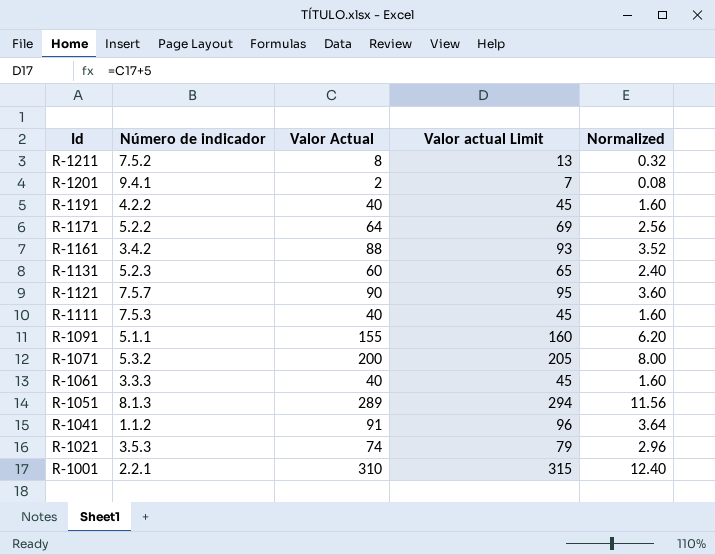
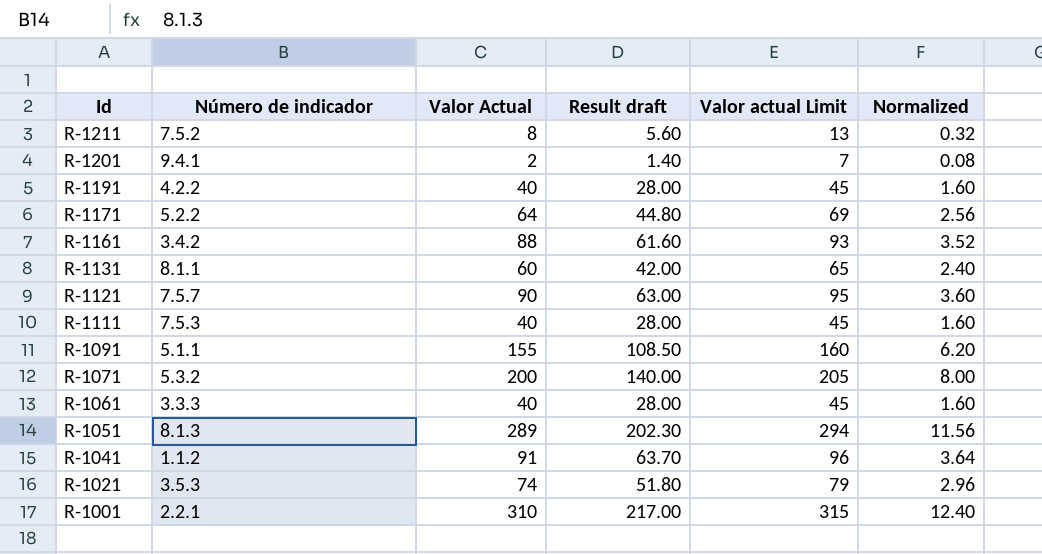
column Result draft | formula: none -> [Valor Actual] * 0.7
R-1131 | Número de indicador: 5.2.3 -> 8.1.1

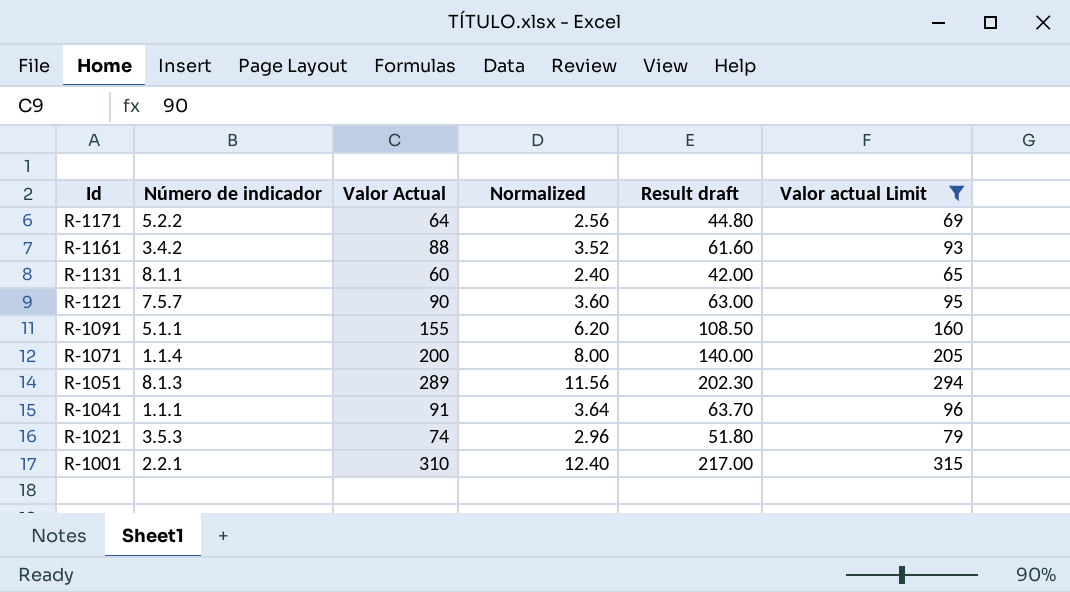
filter: none -> Valor actual Limit >= 65
column Normalized | position: 6 -> 4
R-1071 | Número de indicador: 5.3.2 -> 1.1.4
R-1041 | Número de indicador: 1.1.2 -> 1.1.1

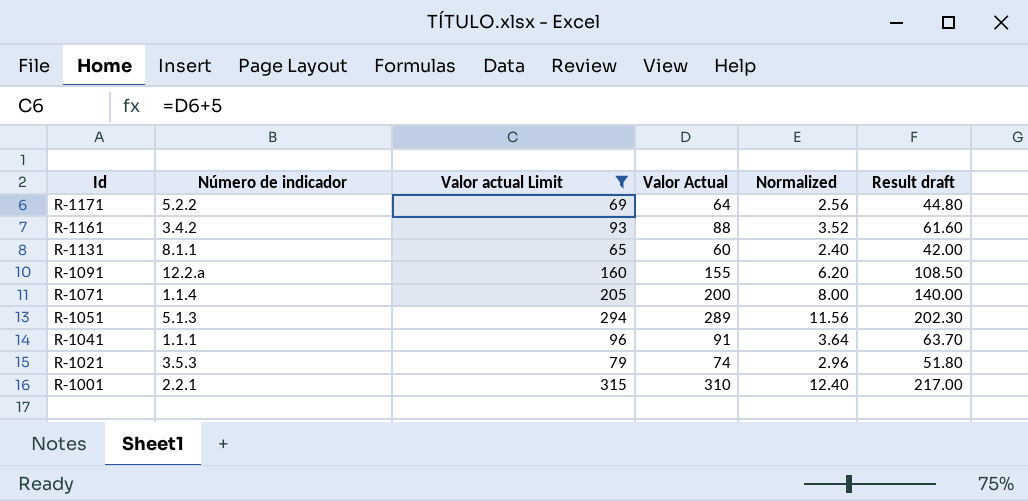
column Valor actual Limit | position: 6 -> 3
row R-1121: 7.5.7 | 90 | 3.60 | 63.00 | 95 -> none
R-1091 | Número de indicador: 5.1.1 -> 12.2.a
R-1051 | Número de indicador: 8.1.3 -> 5.1.3

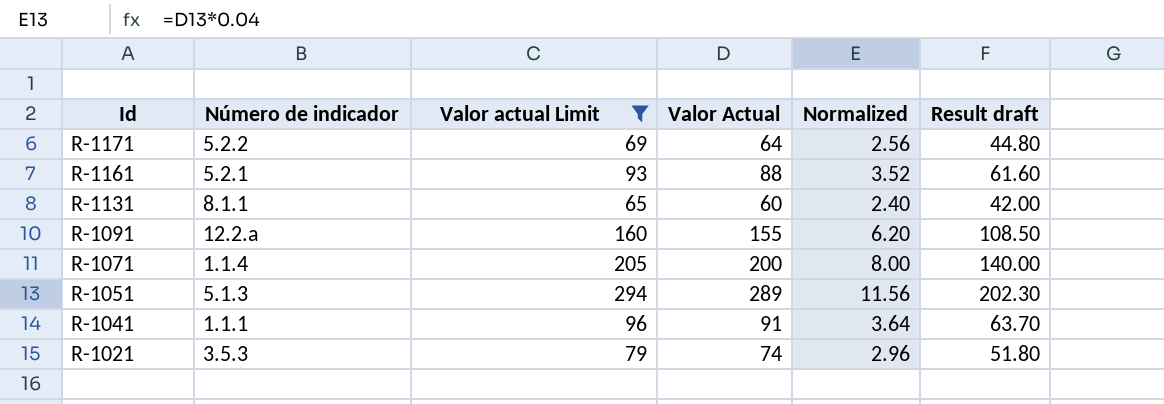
row R-1001: 2.2.1 | 315 | 310 | 12.40 | 217.00 -> none
R-1161 | Número de indicador: 3.4.2 -> 5.2.1

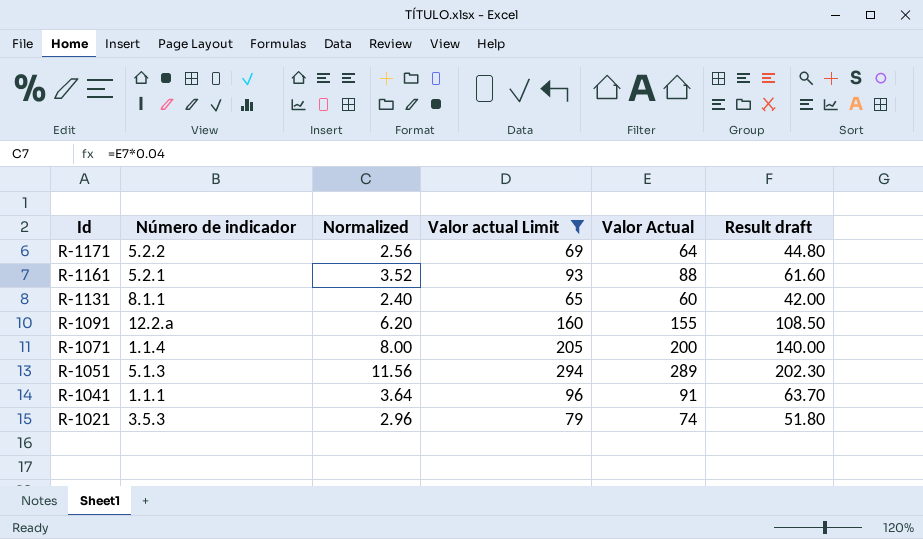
column Normalized | position: 5 -> 3

